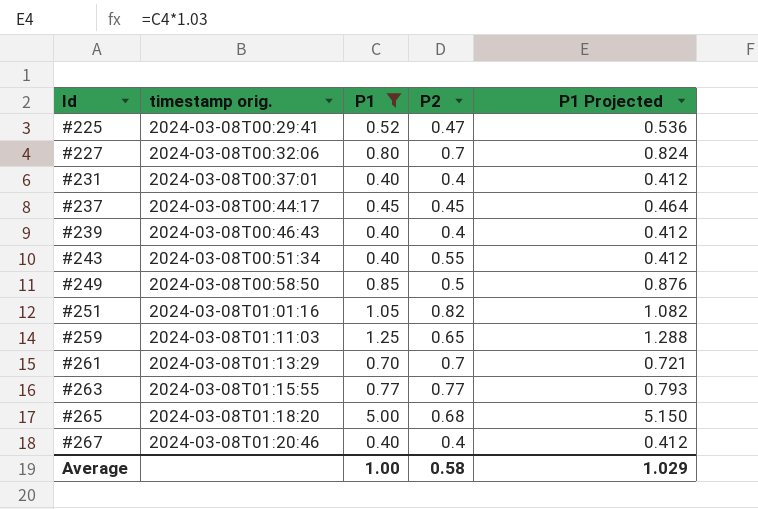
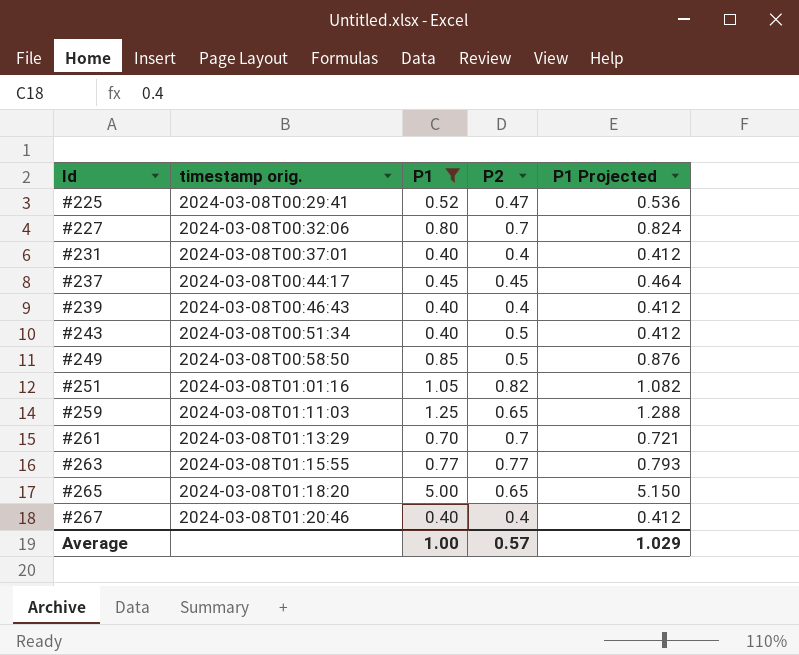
#243 | P2: 0.55 -> 0.5
#265 | P2: 0.68 -> 0.65
Average | P2: 0.58 -> 0.57

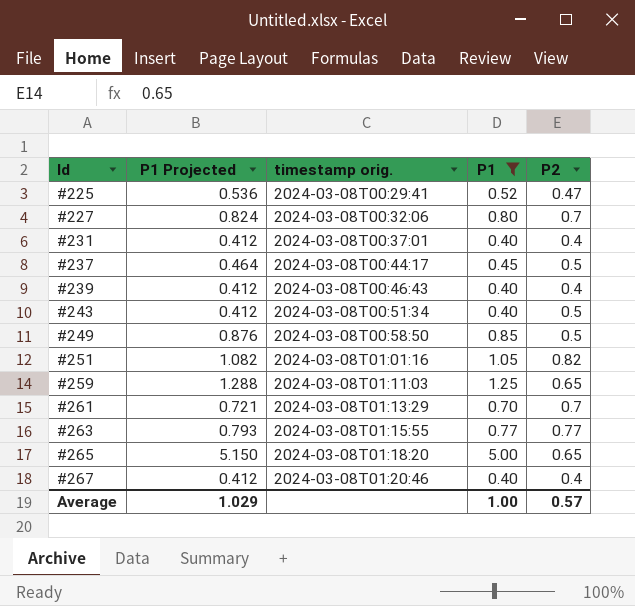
column P1 Projected | position: 5 -> 2
#237 | P2: 0.45 -> 0.5

